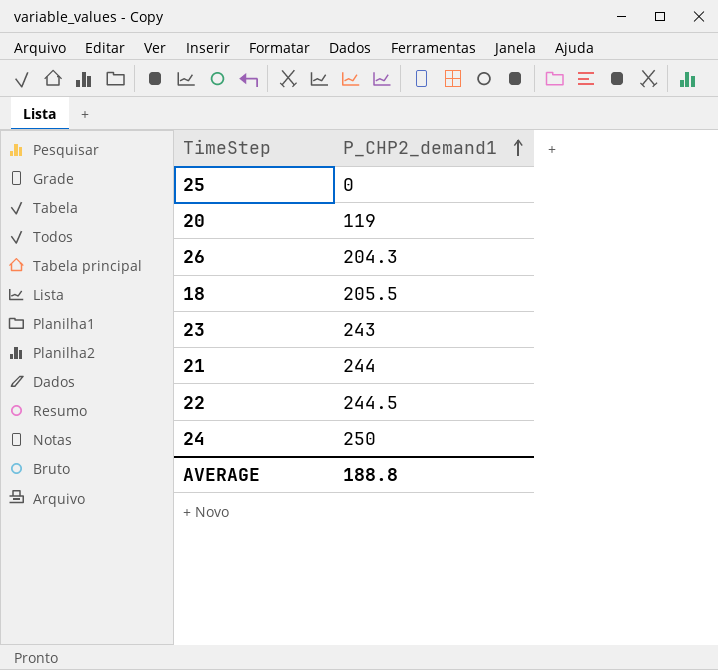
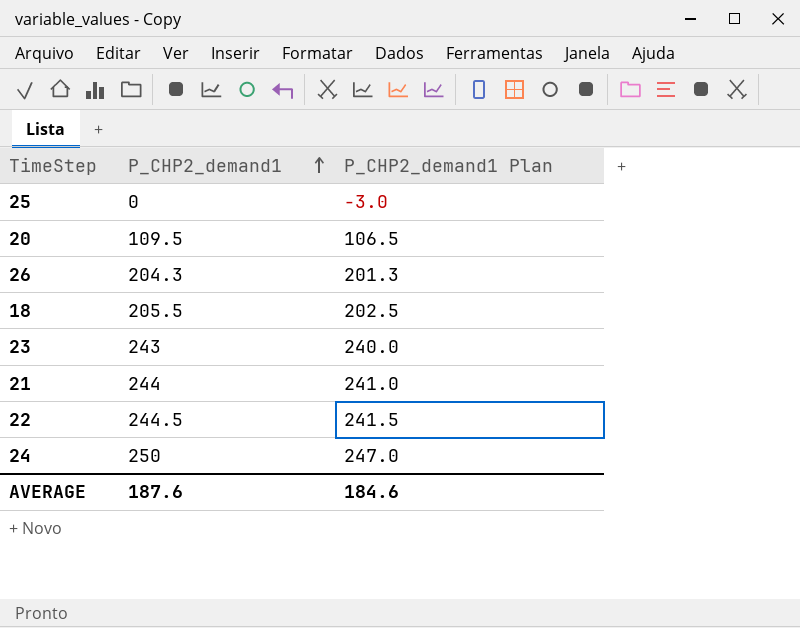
column P_CHP2_demand1 Plan | formula: none -> [P_CHP2_demand1] - 3
20 | P_CHP2_demand1: 119 -> 109.5
AVERAGE | P_CHP2_demand1: 188.8 -> 187.6

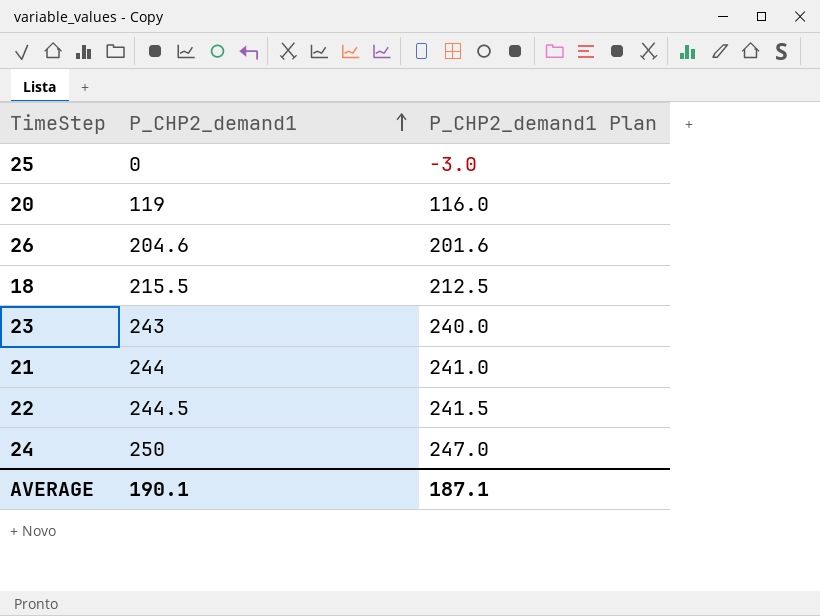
20 | P_CHP2_demand1: 109.5 -> 119
20 | P_CHP2_demand1 Plan: 106.5 -> 116.0
26 | P_CHP2_demand1: 204.3 -> 204.6
26 | P_CHP2_demand1 Plan: 201.3 -> 201.6
18 | P_CHP2_demand1: 205.5 -> 215.5
18 | P_CHP2_demand1 Plan: 202.5 -> 212.5
AVERAGE | P_CHP2_demand1: 187.6 -> 190.1
AVERAGE | P_CHP2_demand1 Plan: 184.6 -> 187.1

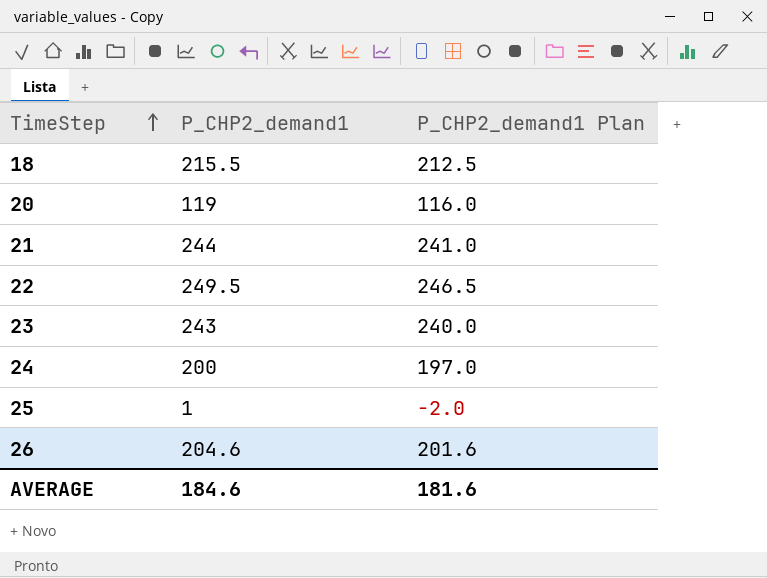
row order: P_CHP2_demand1 ascending -> TimeStep ascending
22 | P_CHP2_demand1: 244.5 -> 249.5
22 | P_CHP2_demand1 Plan: 241.5 -> 246.5
24 | P_CHP2_demand1: 250 -> 200
24 | P_CHP2_demand1 Plan: 247.0 -> 197.0
25 | P_CHP2_demand1: 0 -> 1
25 | P_CHP2_demand1 Plan: -3.0 -> -2.0
AVERAGE | P_CHP2_demand1: 190.1 -> 184.6
AVERAGE | P_CHP2_demand1 Plan: 187.1 -> 181.6

